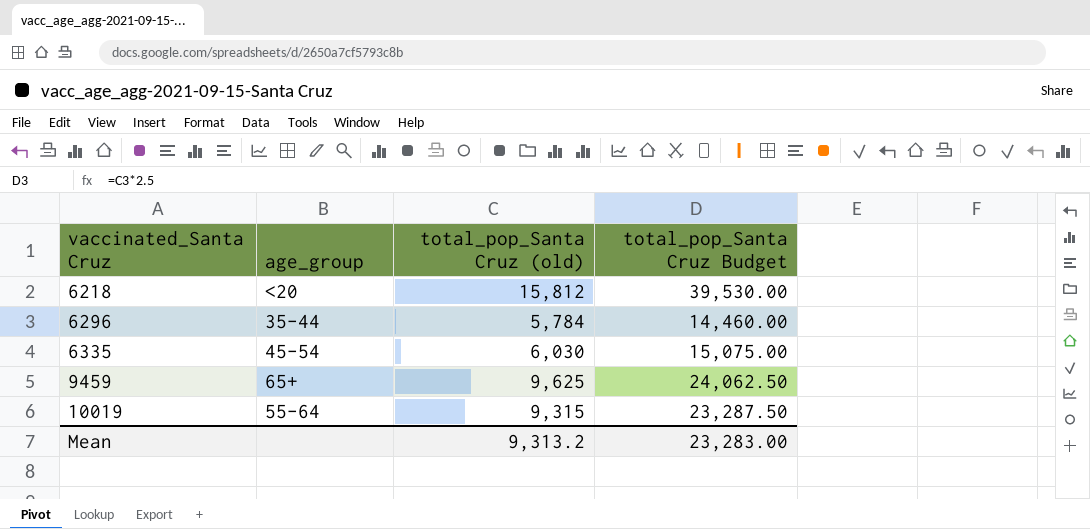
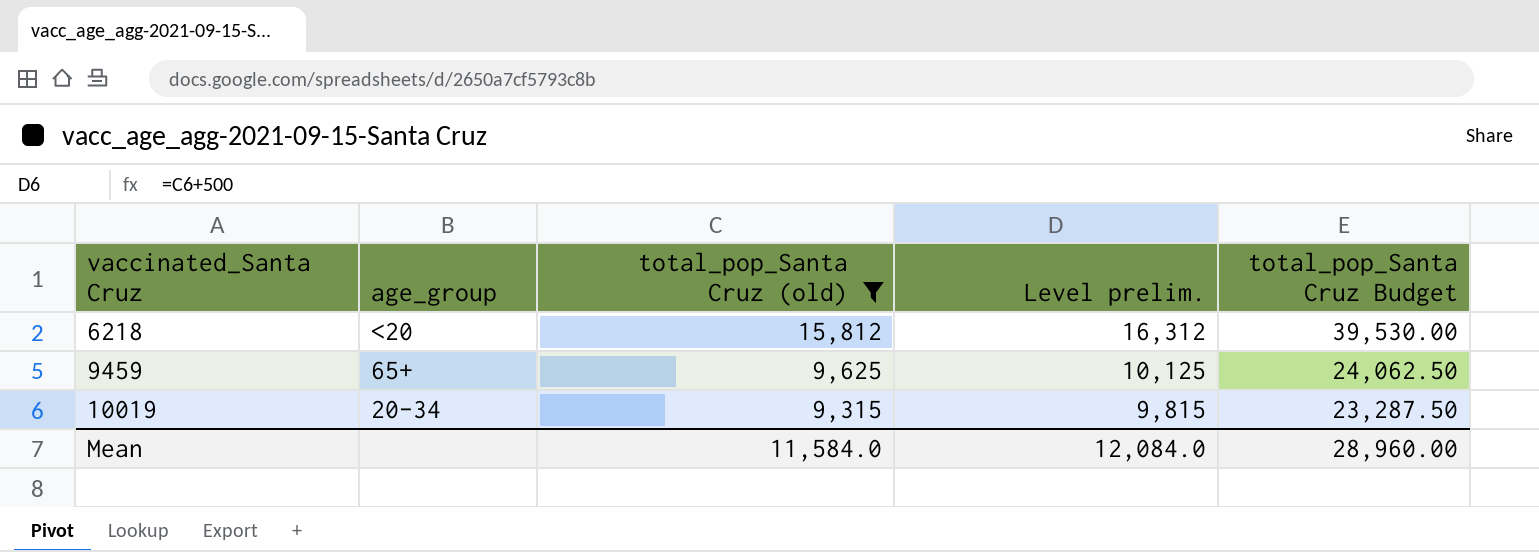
filter: none -> total_pop_Santa Cruz (old) >= 9,315
column Level prelim. | formula: none -> [total_pop_Santa Cruz (old)] + 500
10019 | age_group: 55-64 -> 20-34
Mean | total_pop_Santa Cruz (old): 9,313.2 -> 11,584.0
Mean | total_pop_Santa Cruz Budget: 23,283.00 -> 28,960.00

